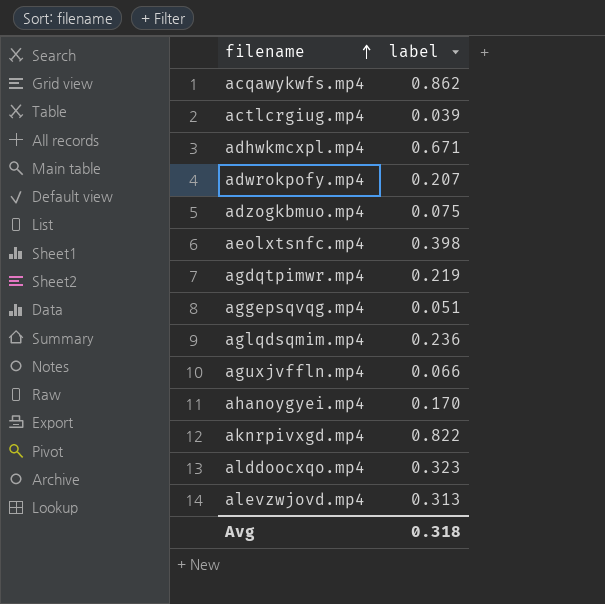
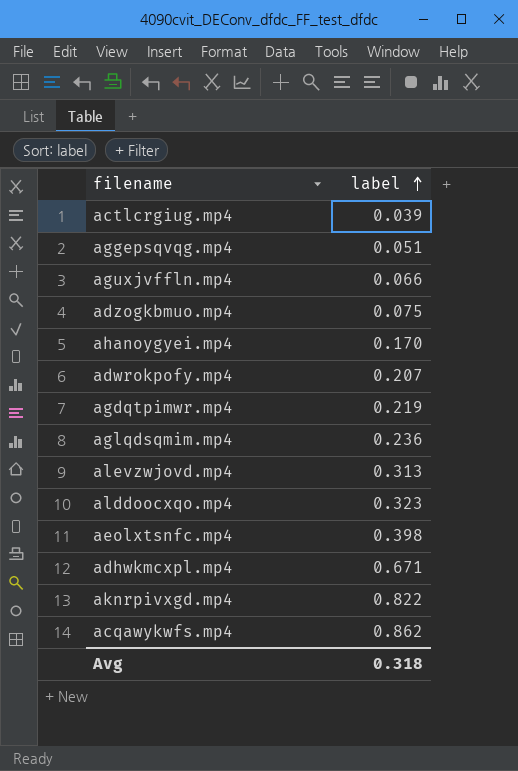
row order: filename ascending -> label ascending

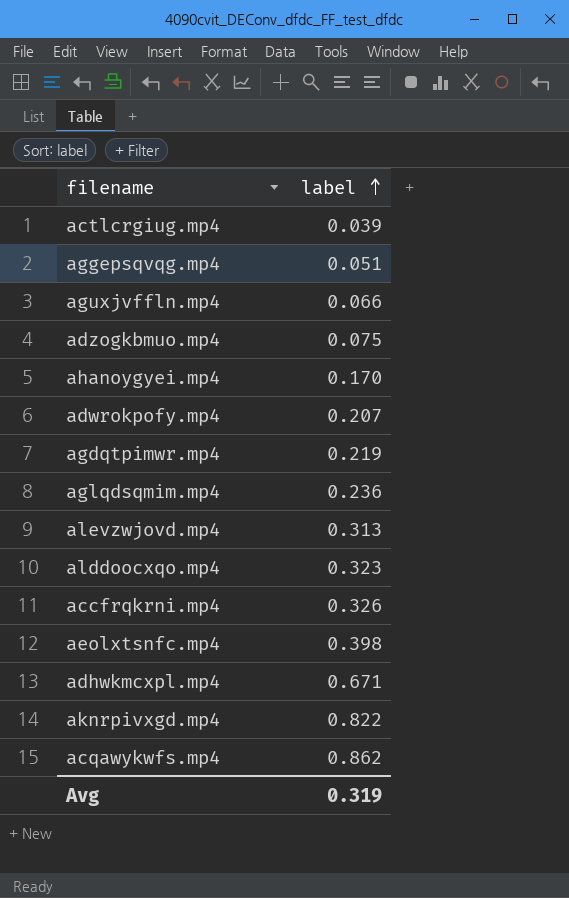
row accfrqkrni.mp4: none -> 0.326
Avg | label: 0.318 -> 0.319

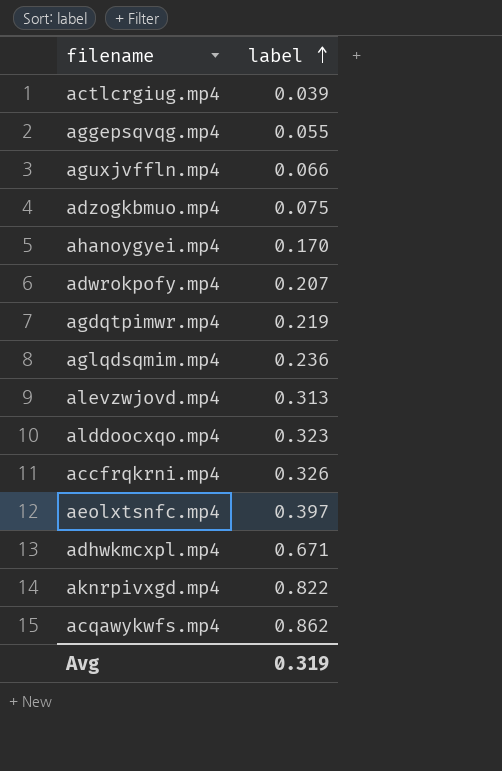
aggepsqvqg.mp4 | label: 0.051 -> 0.055
aeolxtsnfc.mp4 | label: 0.398 -> 0.397

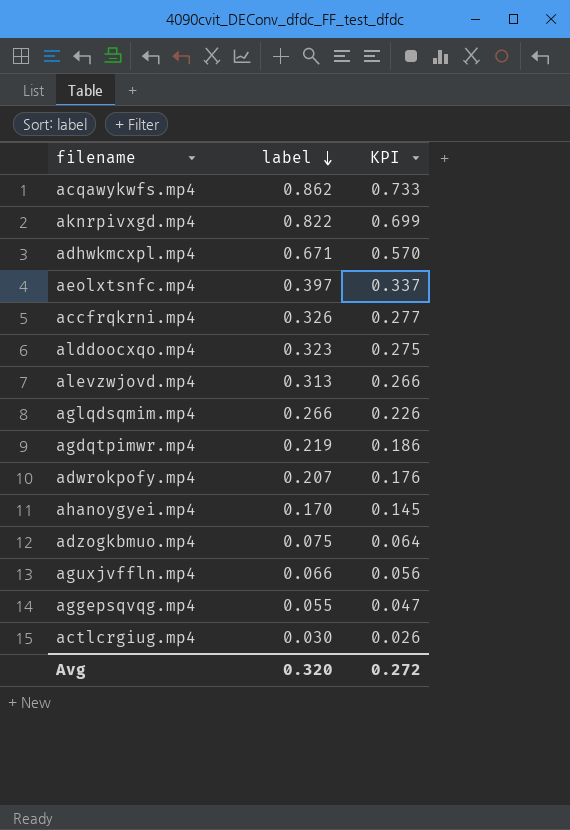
row order: label ascending -> label descending
column KPI | formula: none -> [label] * 0.85
aglqdsqmim.mp4 | label: 0.236 -> 0.266
actlcrgiug.mp4 | label: 0.039 -> 0.030
Avg | label: 0.319 -> 0.320

